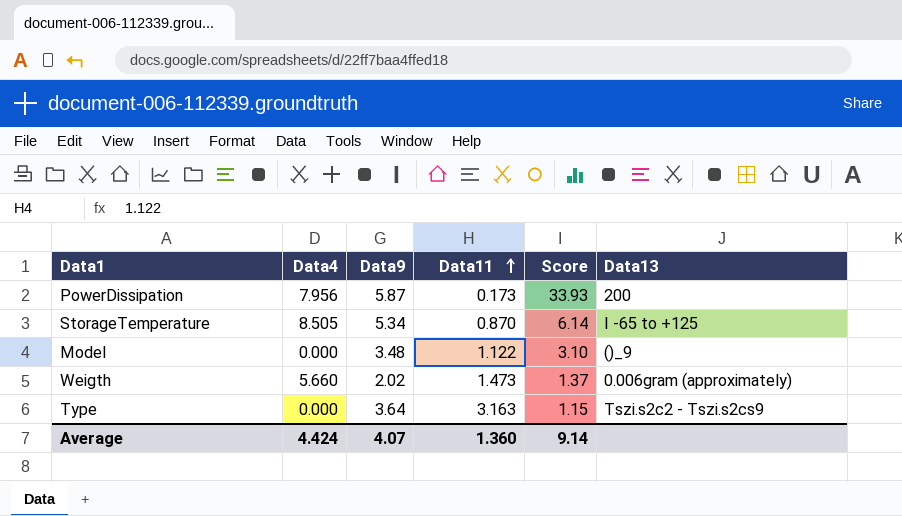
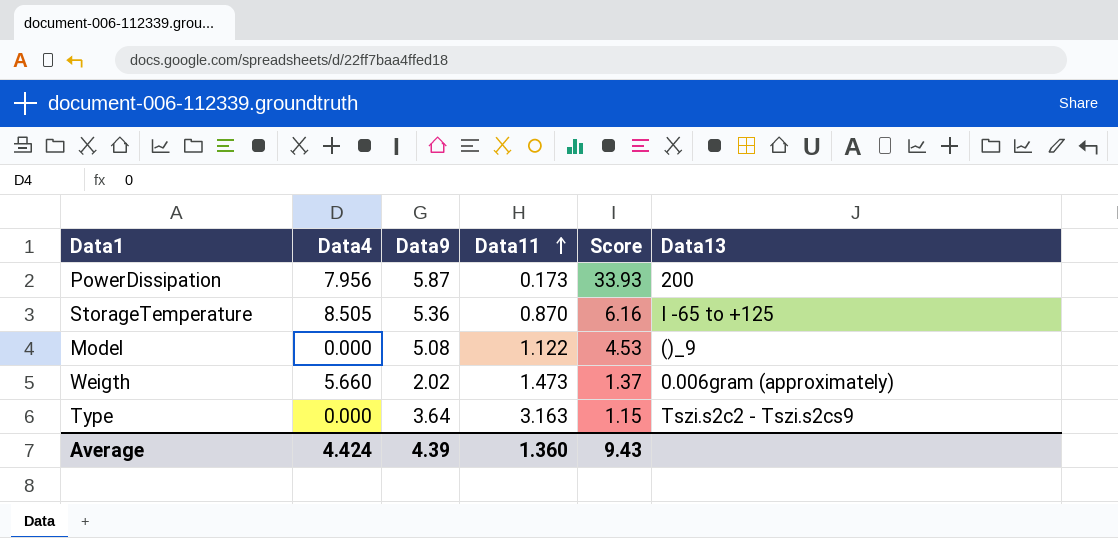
StorageTemperature | Data9: 5.34 -> 5.36
StorageTemperature | Score: 6.14 -> 6.16
Model | Data9: 3.48 -> 5.08
Model | Score: 3.10 -> 4.53
Average | Data9: 4.07 -> 4.39
Average | Score: 9.14 -> 9.43

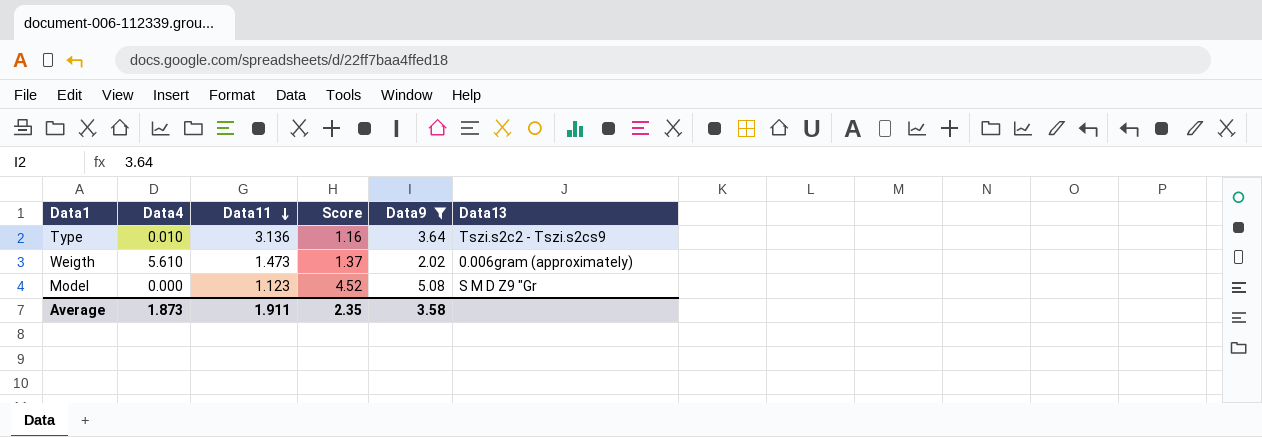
filter: none -> Data9 <= 5.08
row order: Data11 ascending -> Data11 descending
column Data9 | position: 3 -> 5
Type | Data4: 0.000 -> 0.010
Type | Data11: 3.163 -> 3.136
Type | Score: 1.15 -> 1.16
Weigth | Data4: 5.660 -> 5.610
Model | Data11: 1.122 -> 1.123
Model | Score: 4.53 -> 4.52
Model | Data13: ()_9 -> S M D Z9 "Gr
Average | Data4: 4.424 -> 1.873
Average | Data11: 1.360 -> 1.911
Average | Score: 9.43 -> 2.35
Average | Data9: 4.39 -> 3.58

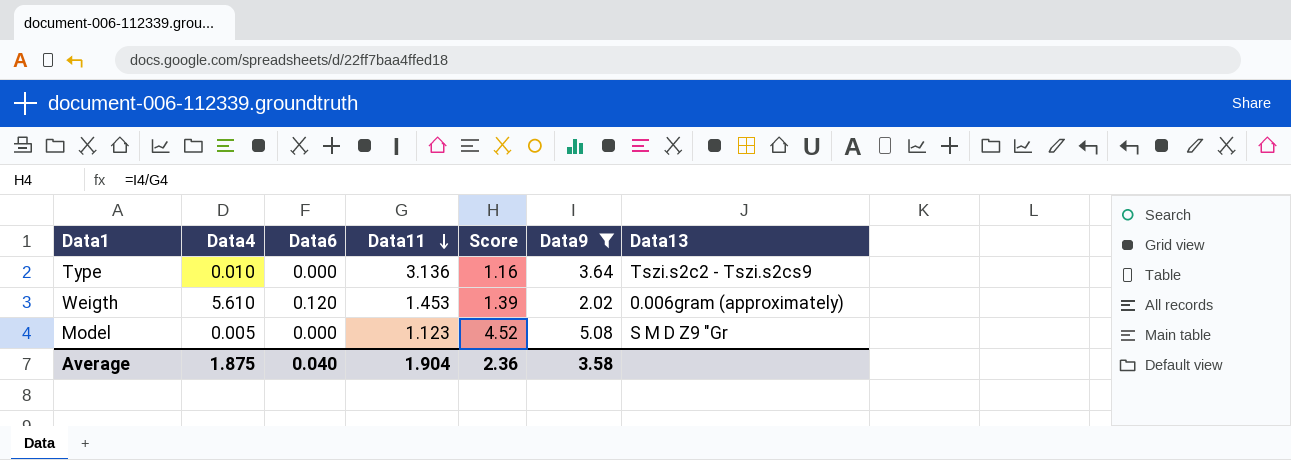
column Data6 | position: none -> 3
Weigth | Data11: 1.473 -> 1.453
Weigth | Score: 1.37 -> 1.39
Model | Data4: 0.000 -> 0.005
Average | Data4: 1.873 -> 1.875
Average | Data11: 1.911 -> 1.904
Average | Score: 2.35 -> 2.36

